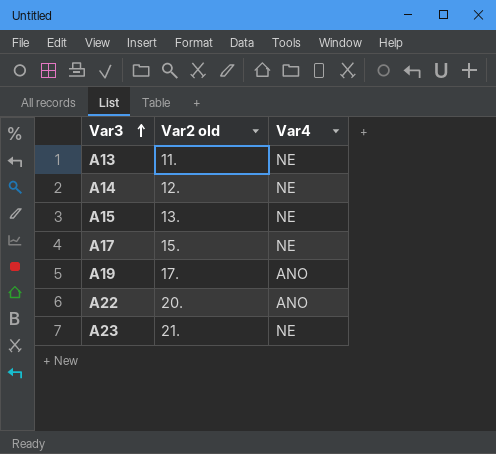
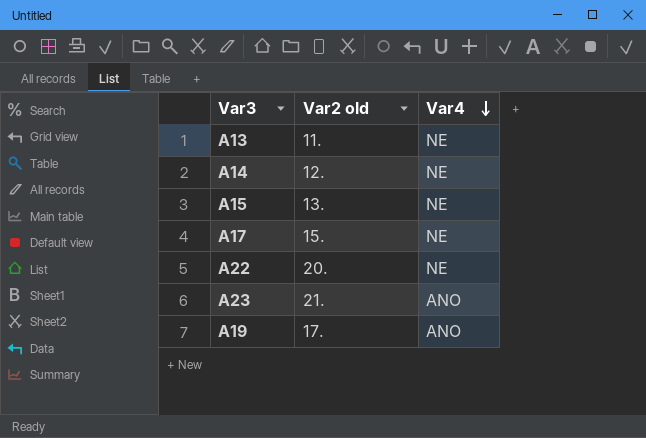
row order: Var3 ascending -> Var4 descending
A22 | Var4: ANO -> NE
A23 | Var4: NE -> ANO

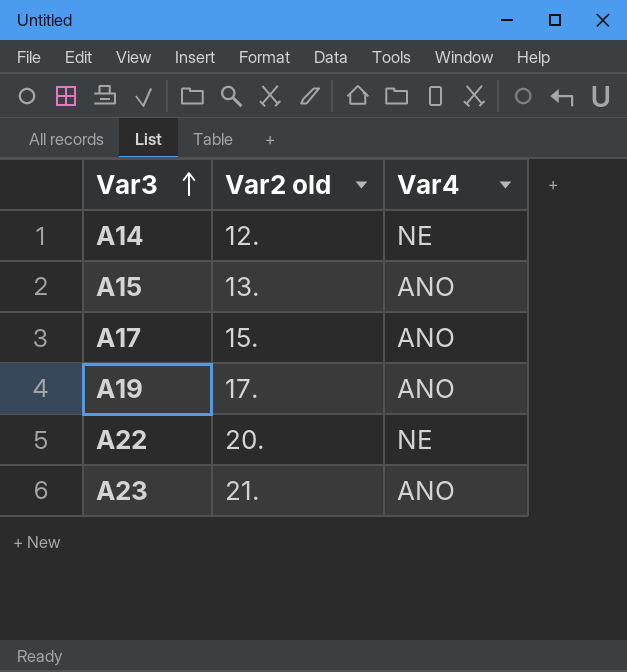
row order: Var4 descending -> Var3 ascending
row A13: 11. | NE -> none
A15 | Var4: NE -> ANO
A17 | Var4: NE -> ANO

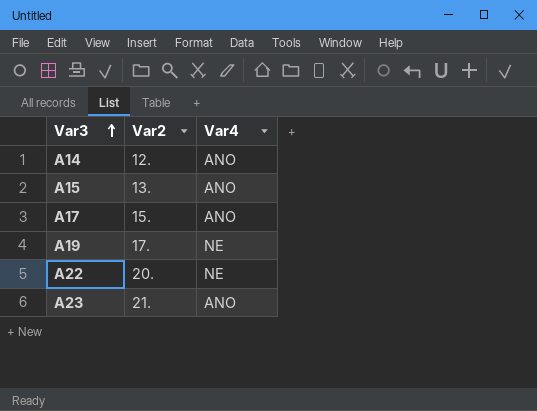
column name: Var2 old -> Var2
A14 | Var4: NE -> ANO
A19 | Var4: ANO -> NE

